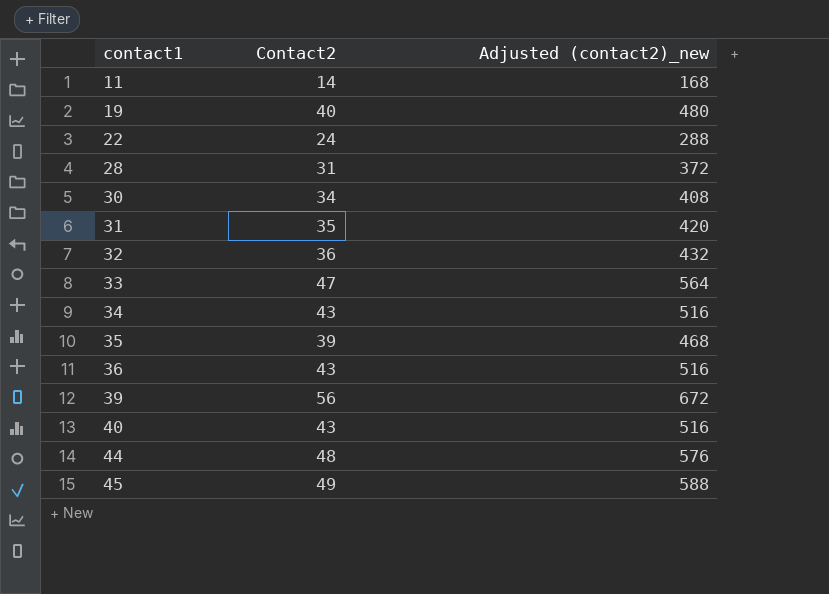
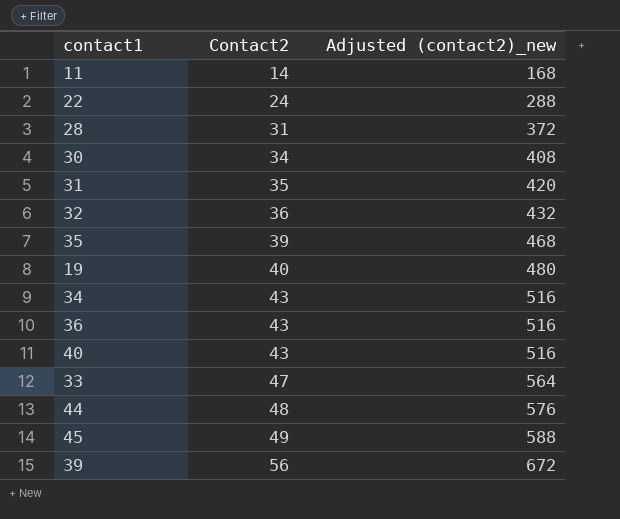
row order: contact1 ascending -> Contact2 ascending

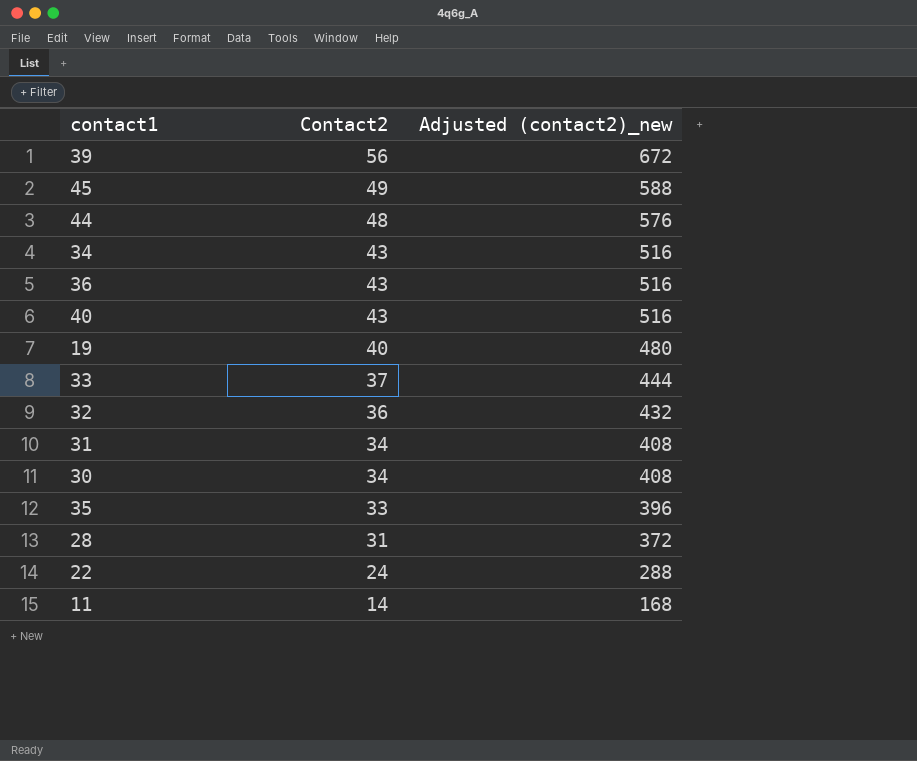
row order: Contact2 ascending -> Contact2 descending
33 | Contact2: 47 -> 37
33 | Adjusted (contact2)_new: 564 -> 444
31 | Contact2: 35 -> 34
31 | Adjusted (contact2)_new: 420 -> 408
35 | Contact2: 39 -> 33
35 | Adjusted (contact2)_new: 468 -> 396

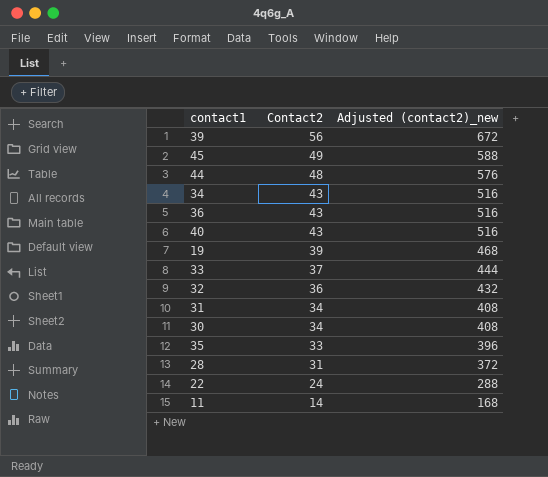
19 | Contact2: 40 -> 39
19 | Adjusted (contact2)_new: 480 -> 468

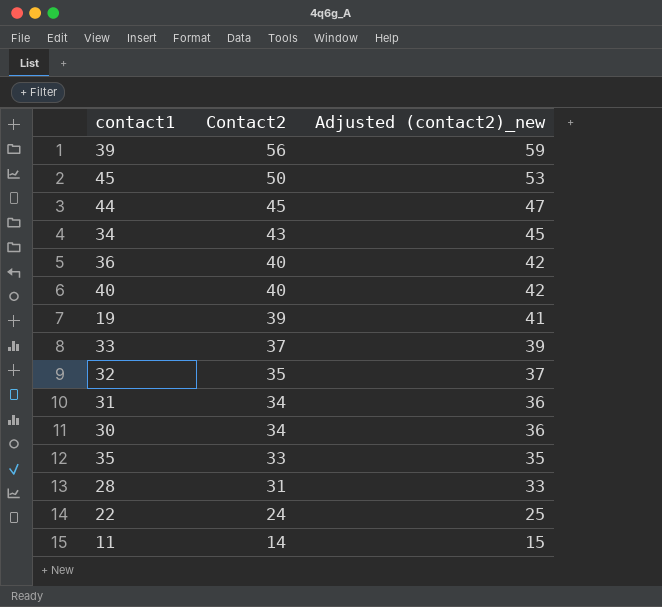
column Adjusted (contact2)_new | formula: [Contact2] * 12 -> [Contact2] * 1.05
45 | Contact2: 49 -> 50
44 | Contact2: 48 -> 45
36 | Contact2: 43 -> 40
40 | Contact2: 43 -> 40
32 | Contact2: 36 -> 35

